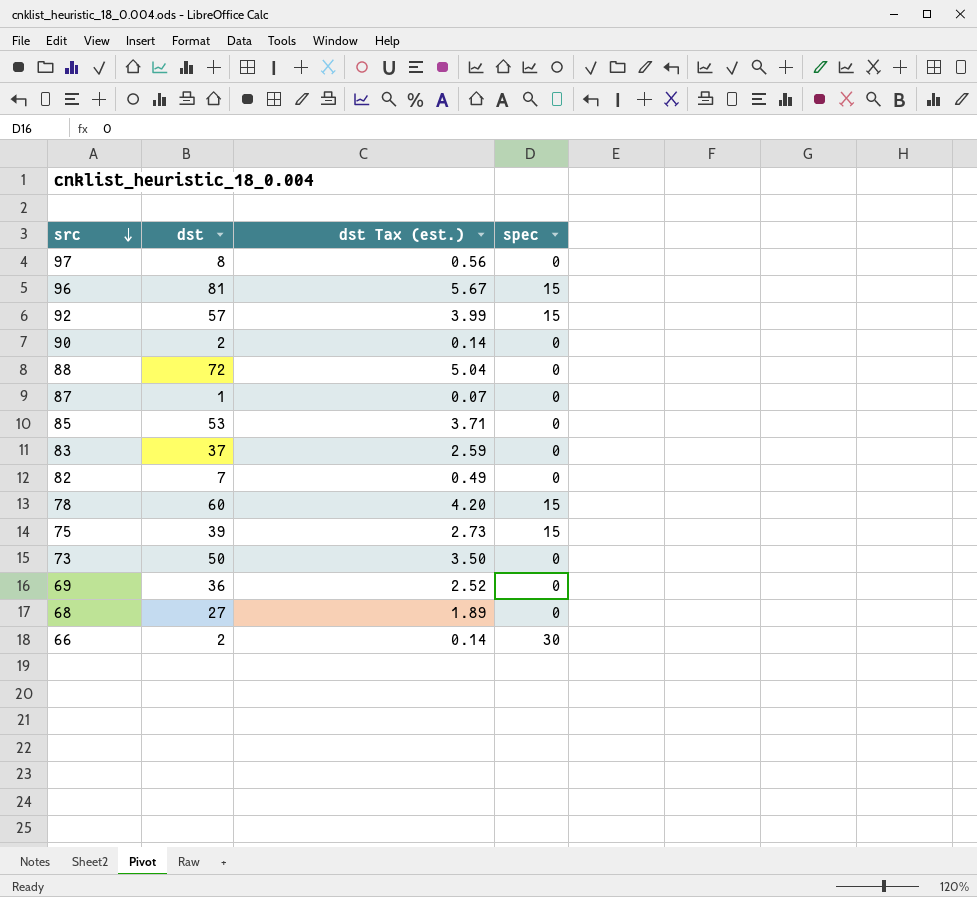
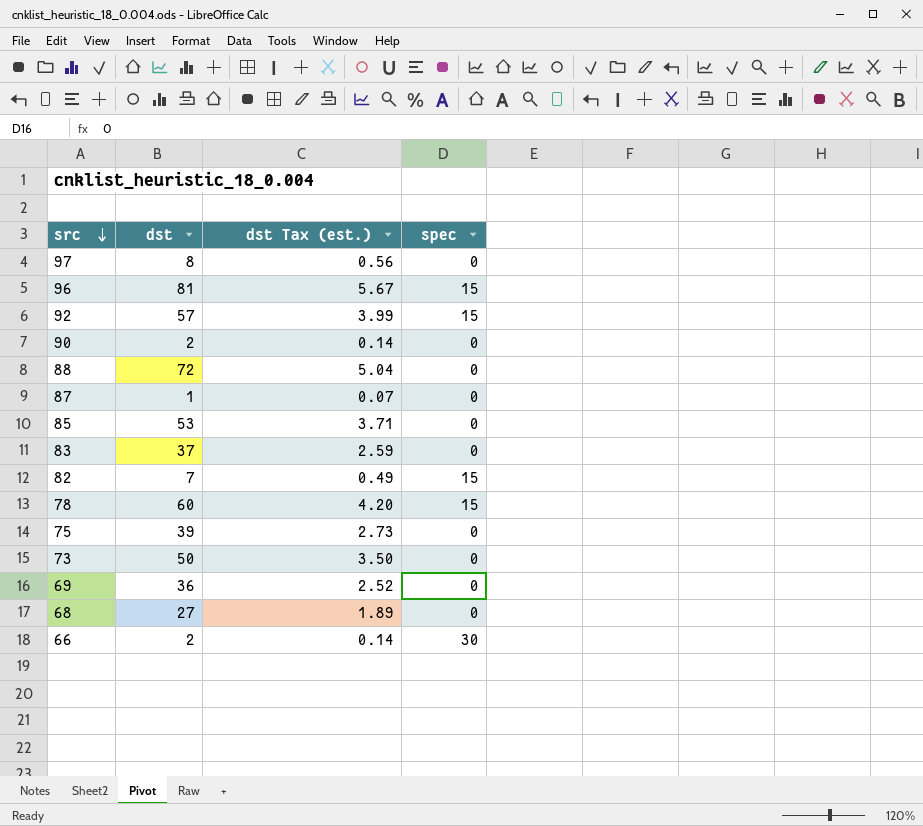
82 | spec: 0 -> 15
75 | spec: 15 -> 0

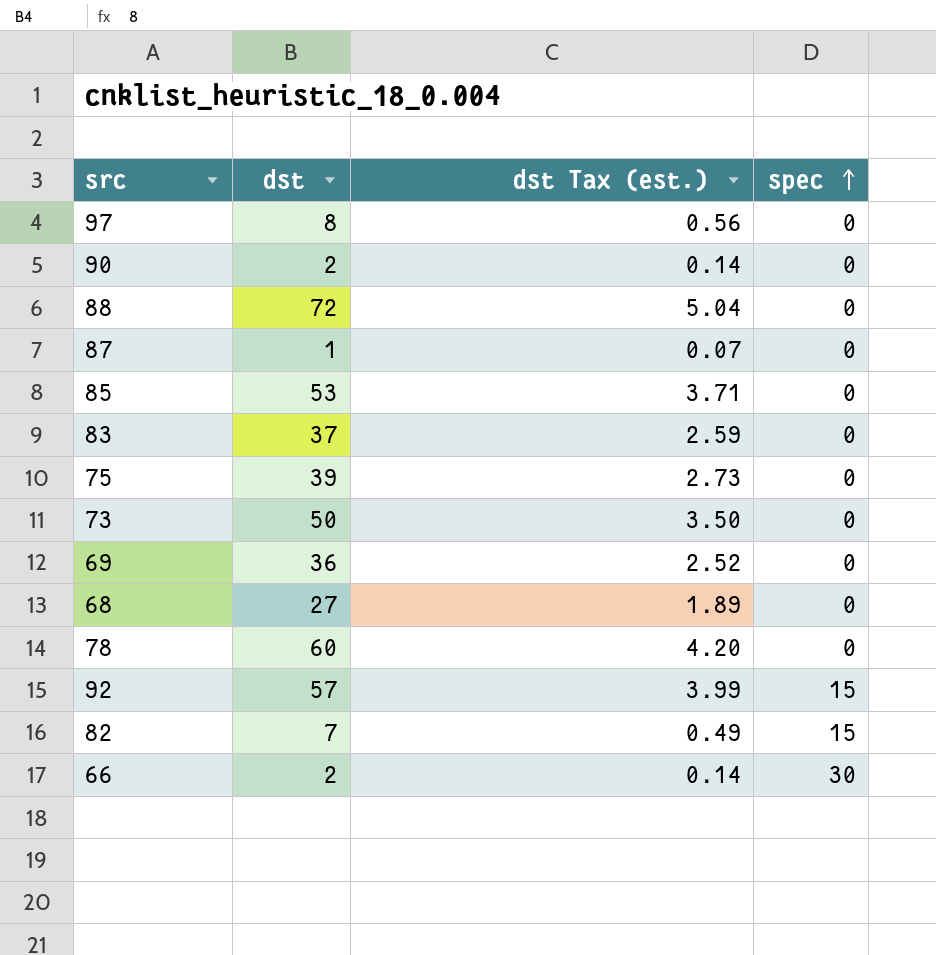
row order: src descending -> spec ascending
row 96: 81 | 5.67 | 15 -> none
78 | spec: 15 -> 0

